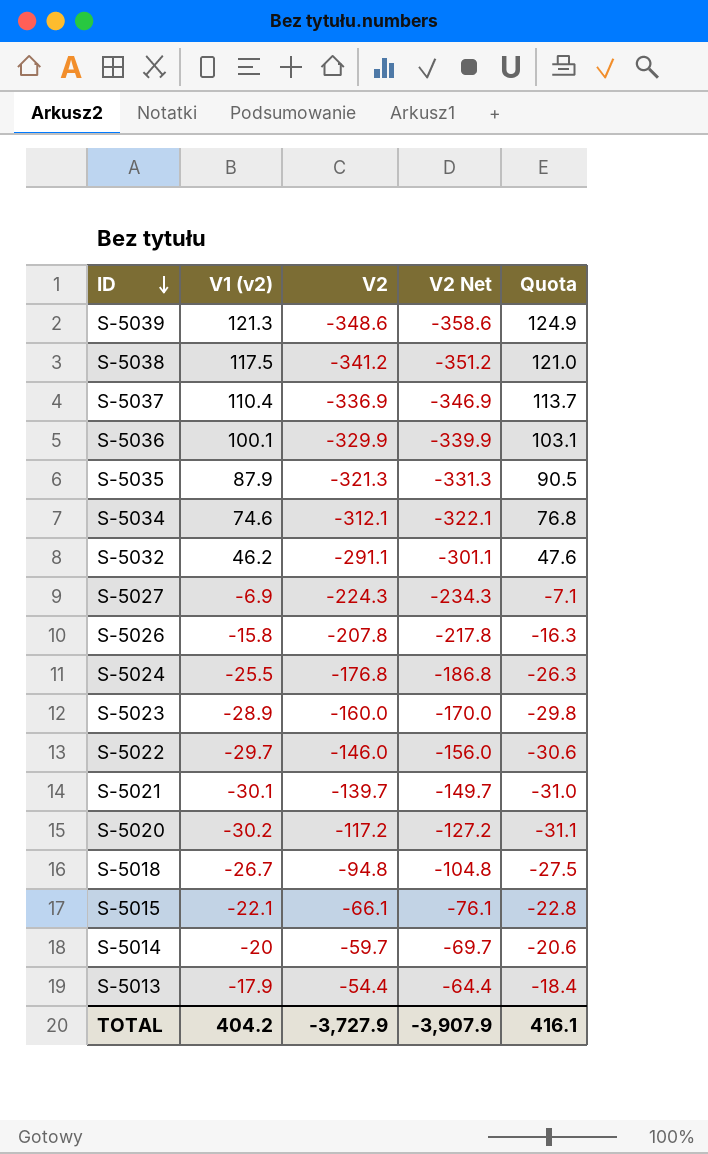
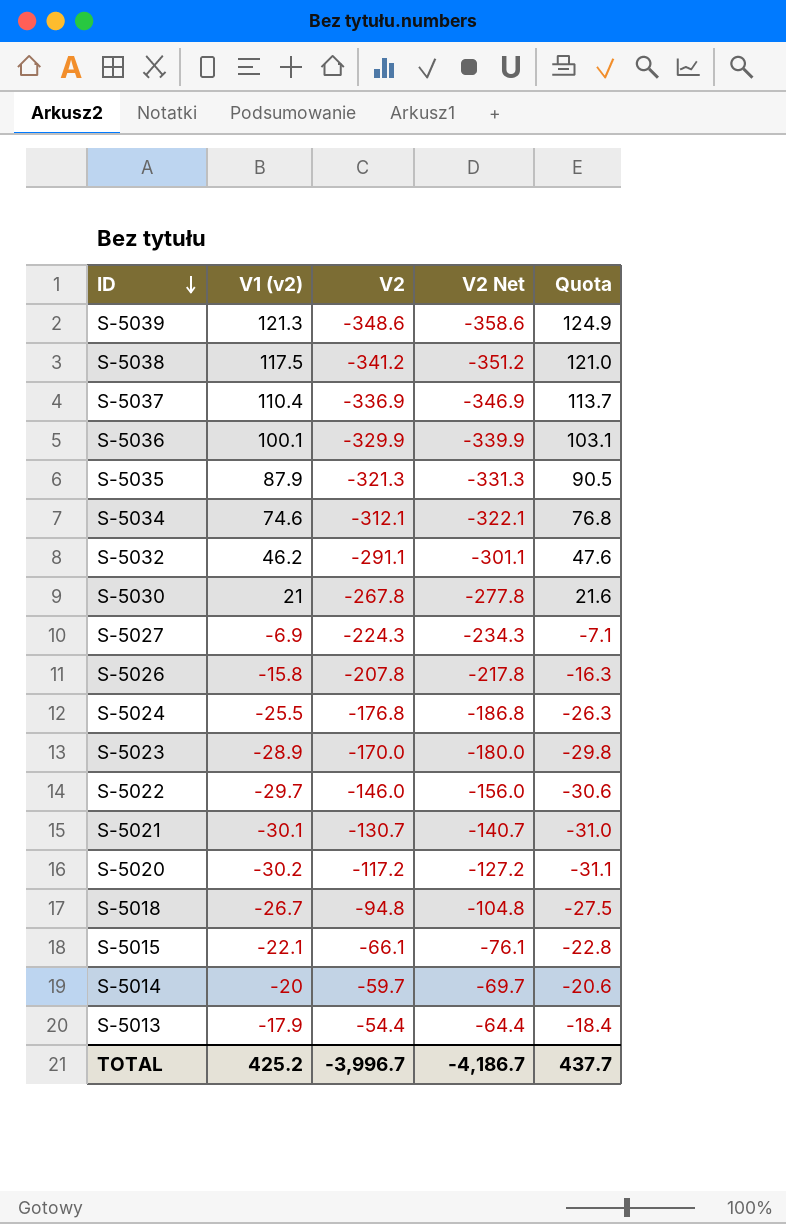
row S-5030: none -> 21 | -267.8 | -277.8 | 21.6
S-5023 | V2: -160.0 -> -170.0
S-5023 | V2 Net: -170.0 -> -180.0
S-5021 | V2: -139.7 -> -130.7
S-5021 | V2 Net: -149.7 -> -140.7
TOTAL | V1 (v2): 404.2 -> 425.2
TOTAL | V2: -3,727.9 -> -3,996.7
TOTAL | V2 Net: -3,907.9 -> -4,186.7
TOTAL | Quota: 416.1 -> 437.7

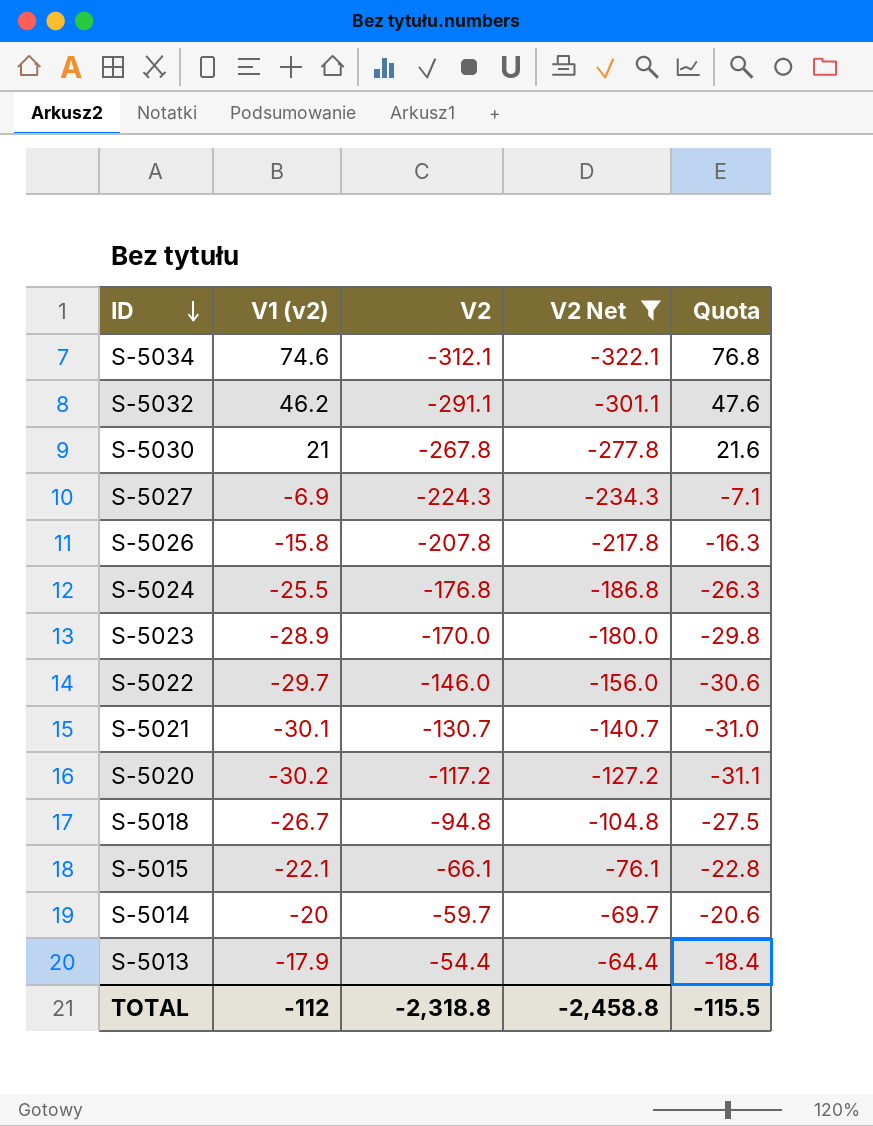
filter: none -> V2 Net >= -322.1
TOTAL | V1 (v2): 425.2 -> -112
TOTAL | V2: -3,996.7 -> -2,318.8
TOTAL | V2 Net: -4,186.7 -> -2,458.8
TOTAL | Quota: 437.7 -> -115.5

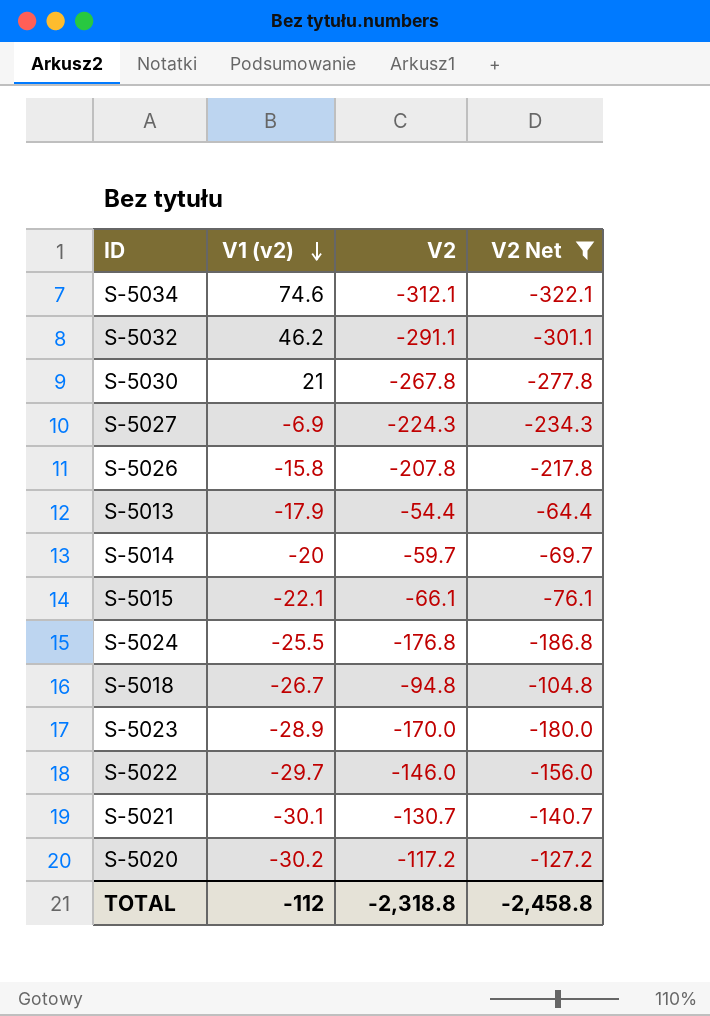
row order: ID descending -> V1 (v2) descending
column Quota | formula: [V1 (v2)] * 1.03 -> none

